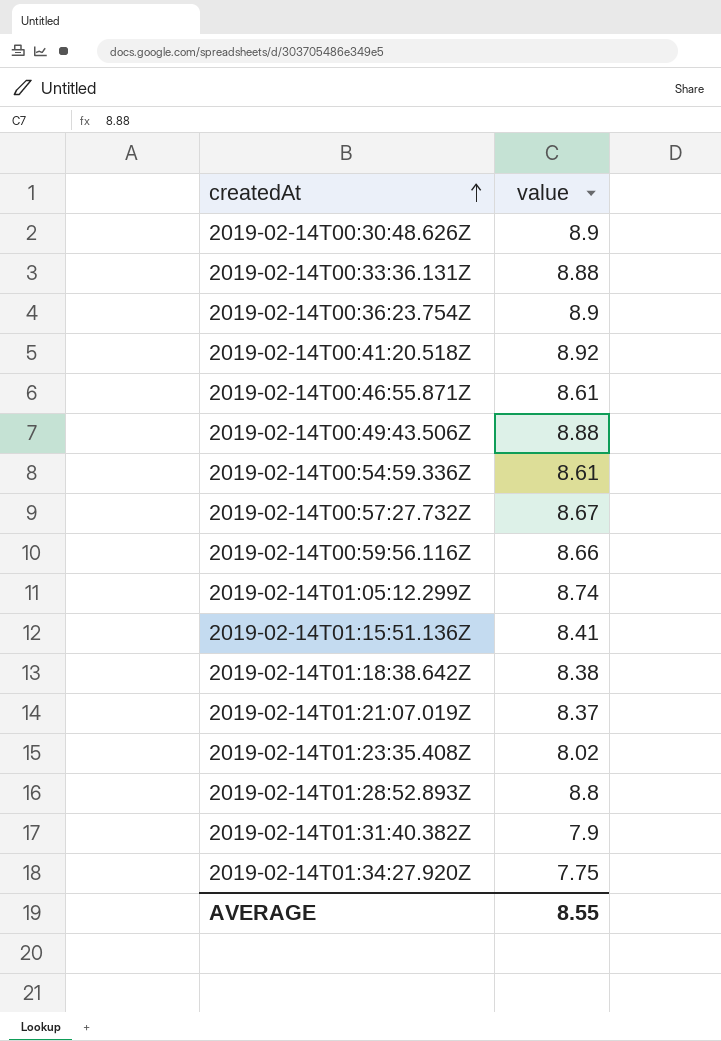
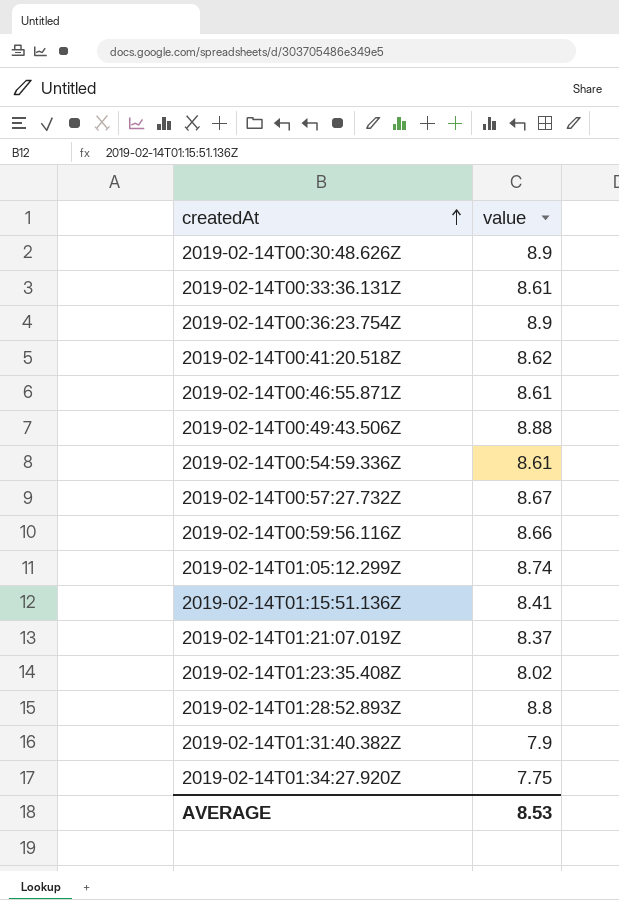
row 2019-02-14T01:18:38.642Z: 8.38 -> none
2019-02-14T00:33:36.131Z | value: 8.88 -> 8.61
2019-02-14T00:41:20.518Z | value: 8.92 -> 8.62
AVERAGE | value: 8.55 -> 8.53

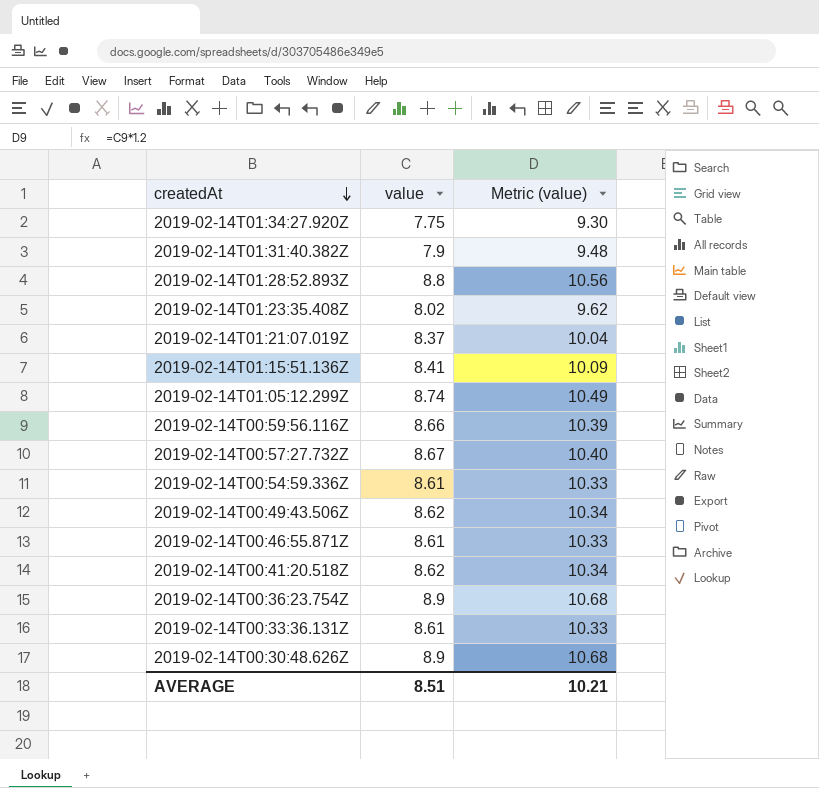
row order: createdAt ascending -> createdAt descending
column Metric (value) | formula: none -> [value] * 1.2
2019-02-14T00:49:43.506Z | value: 8.88 -> 8.62
AVERAGE | value: 8.53 -> 8.51

